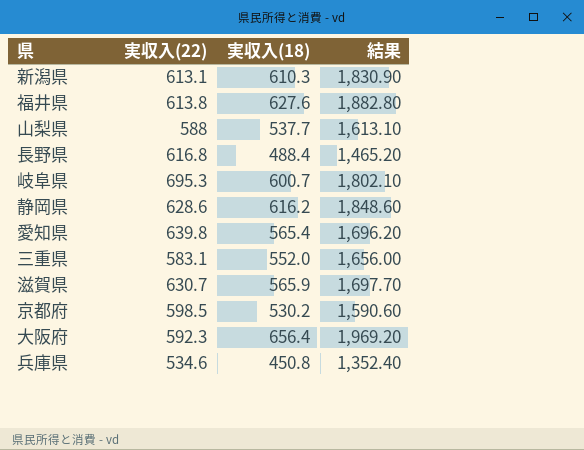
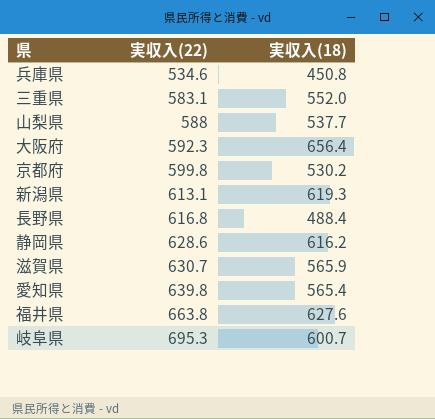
row order: none -> 実収入(22) ascending
column 結果 | formula: [実収入(18)] * 3 -> none
京都府 | 実収入(22): 598.5 -> 599.8
新潟県 | 実収入(18): 610.3 -> 619.3
福井県 | 実収入(22): 613.8 -> 663.8

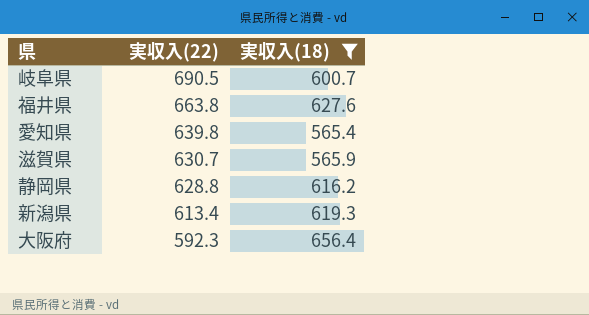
filter: none -> 実収入(18) >= 565.4
row order: 実収入(22) ascending -> 実収入(22) descending
岐阜県 | 実収入(22): 695.3 -> 690.5
静岡県 | 実収入(22): 628.6 -> 628.8
新潟県 | 実収入(22): 613.1 -> 613.4

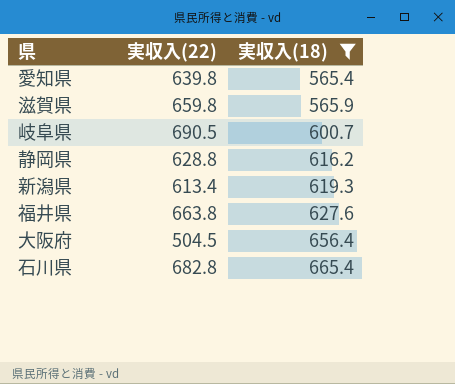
row order: 実収入(22) descending -> 実収入(18) ascending
滋賀県 | 実収入(22): 630.7 -> 659.8
大阪府 | 実収入(22): 592.3 -> 504.5
row 石川県: none -> 682.8 | 665.4

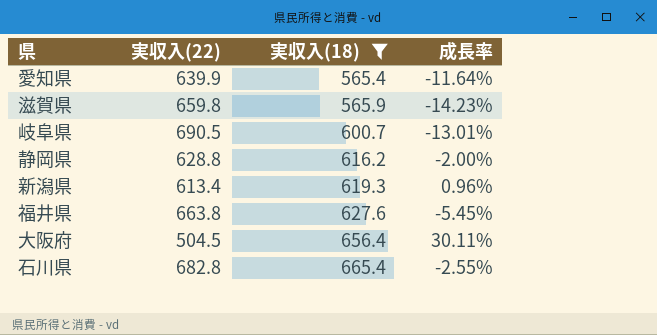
column 成長率 | formula: none -> ([実収入(18)] - [実収入(22)]) / [実収入(22)]
愛知県 | 実収入(22): 639.8 -> 639.9

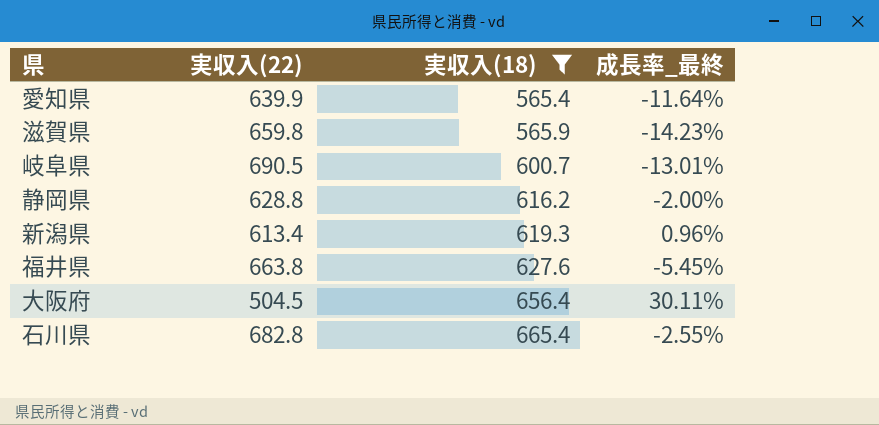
column name: 成長率 -> 成長率_最終

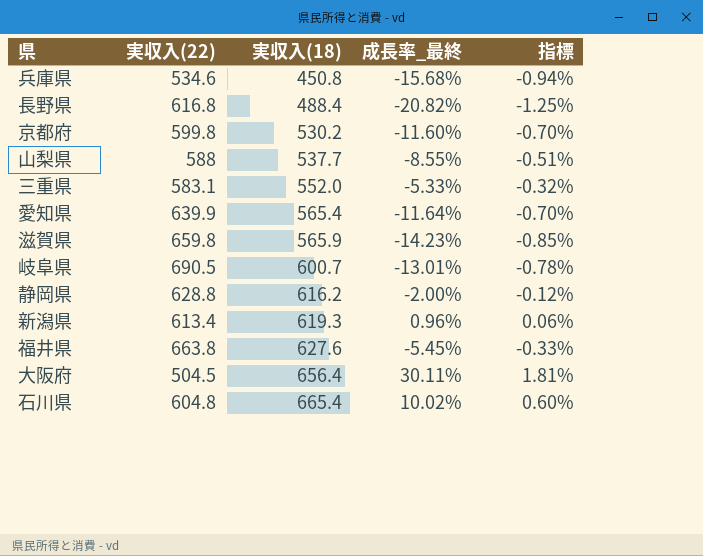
filter: 実収入(18) >= 565.4 -> none
column 指標 | formula: none -> [成長率_最終] * 0.06
石川県 | 実収入(22): 682.8 -> 604.8
石川県 | 成長率_最終: -2.55% -> 10.02%

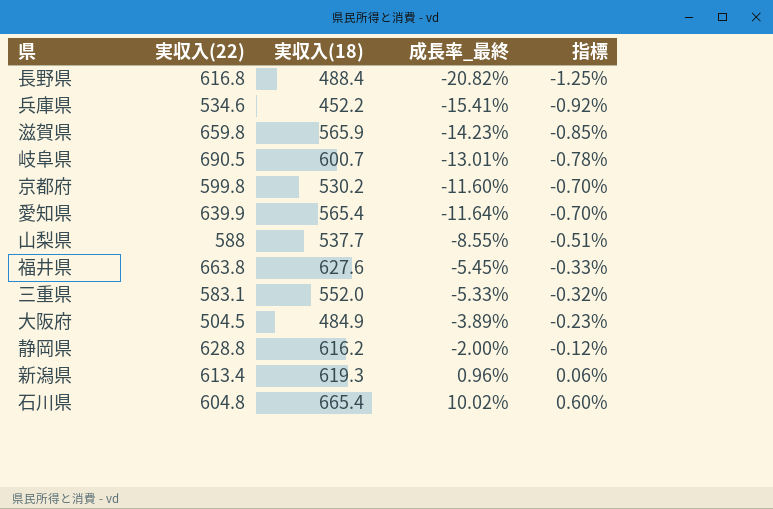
row order: 実収入(18) ascending -> 指標 ascending
兵庫県 | 実収入(18): 450.8 -> 452.2
兵庫県 | 成長率_最終: -15.68% -> -15.41%
兵庫県 | 指標: -0.94% -> -0.92%
大阪府 | 実収入(18): 656.4 -> 484.9
大阪府 | 成長率_最終: 30.11% -> -3.89%
大阪府 | 指標: 1.81% -> -0.23%

